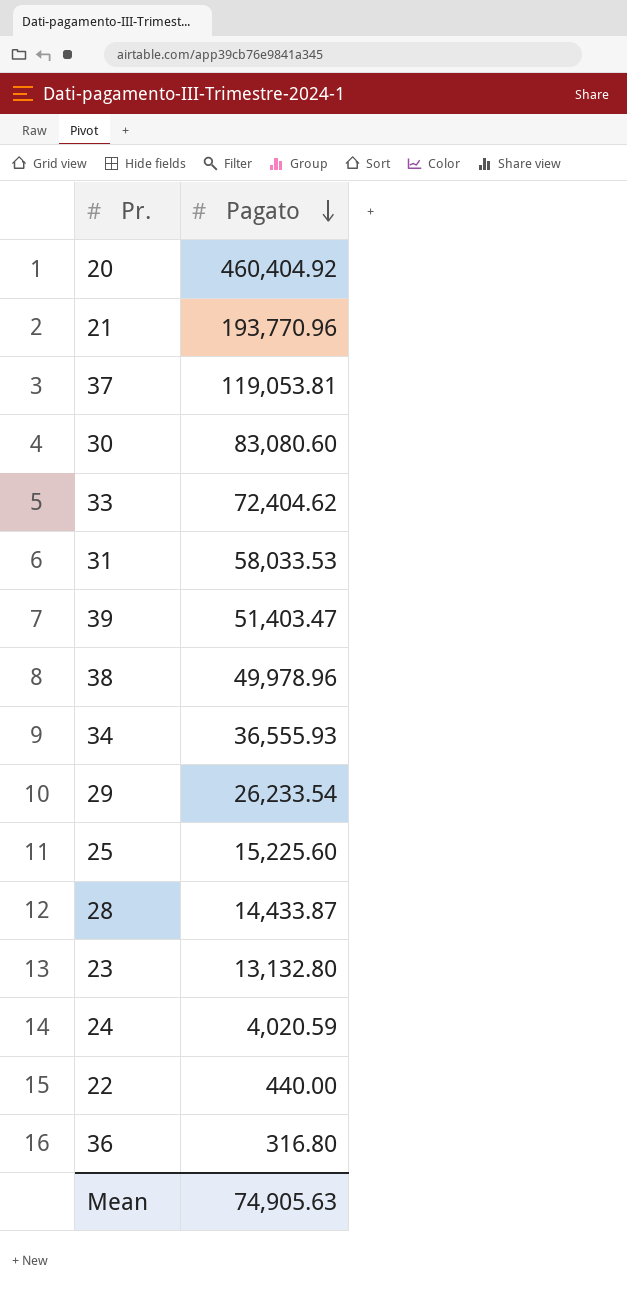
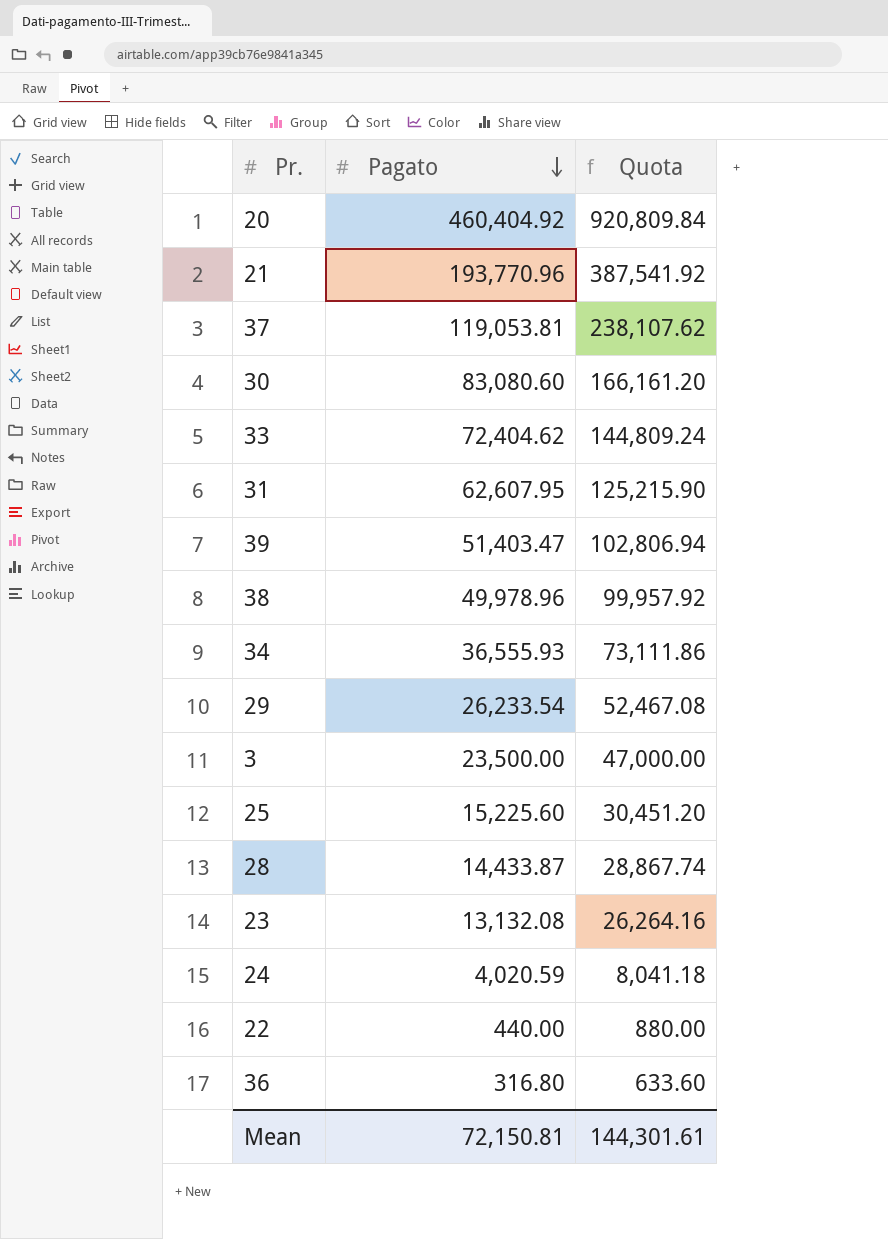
column Quota | formula: none -> [Pagato] * 2
31 | Pagato: 58,033.53 -> 62,607.95
row 3: none -> 23,500.00 | 47,000.00
23 | Pagato: 13,132.80 -> 13,132.08
Mean | Pagato: 74,905.63 -> 72,150.81

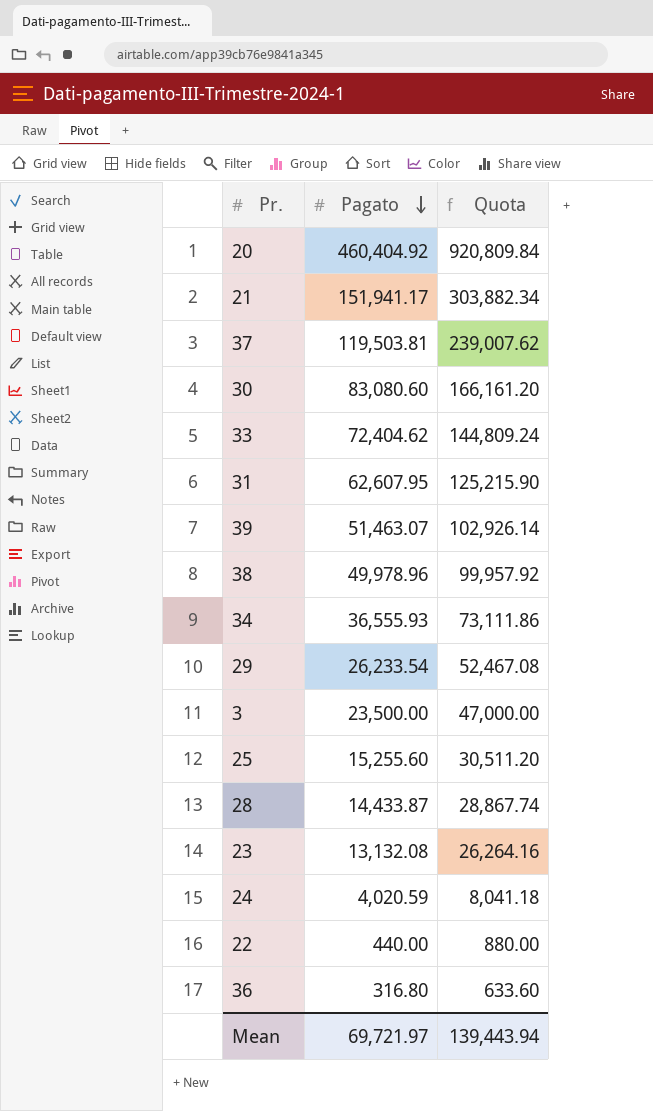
21 | Pagato: 193,770.96 -> 151,941.17
21 | Quota: 387,541.92 -> 303,882.34
37 | Pagato: 119,053.81 -> 119,503.81
37 | Quota: 238,107.62 -> 239,007.62
39 | Pagato: 51,403.47 -> 51,463.07
39 | Quota: 102,806.94 -> 102,926.14
25 | Pagato: 15,225.60 -> 15,255.60
25 | Quota: 30,451.20 -> 30,511.20
Mean | Pagato: 72,150.81 -> 69,721.97
Mean | Quota: 144,301.61 -> 139,443.94

